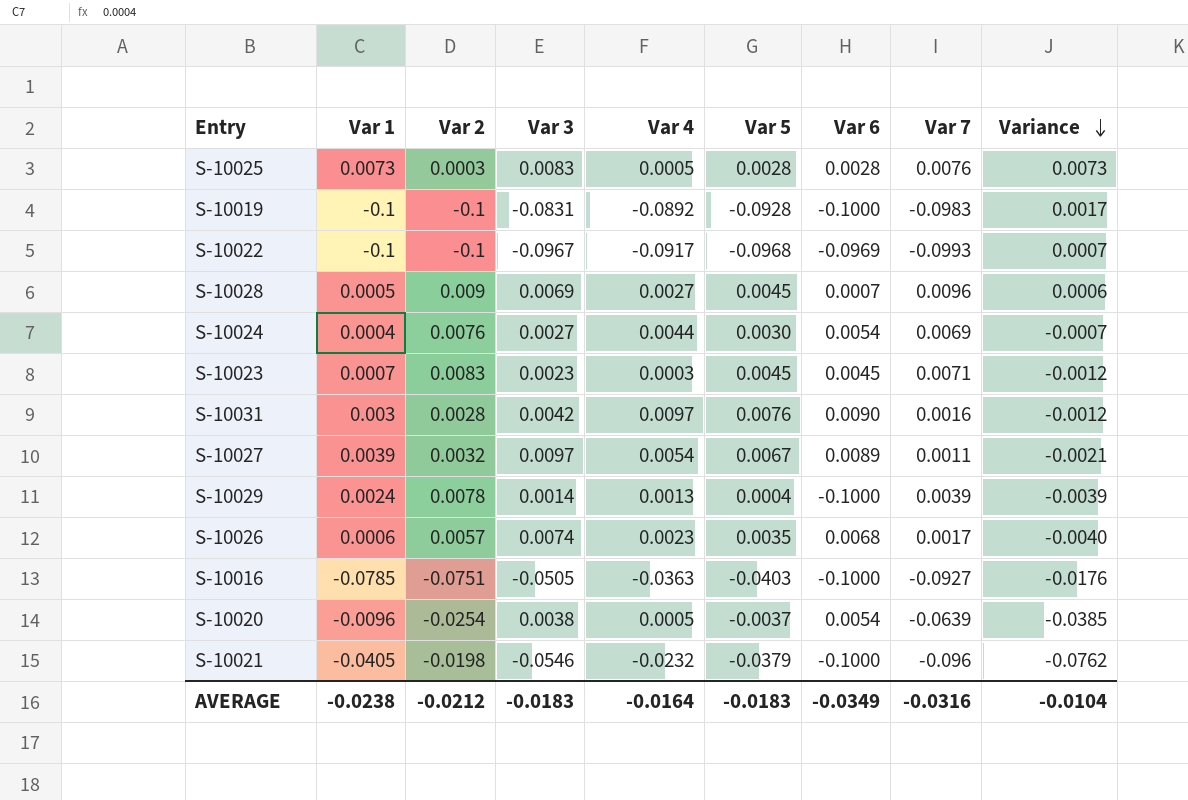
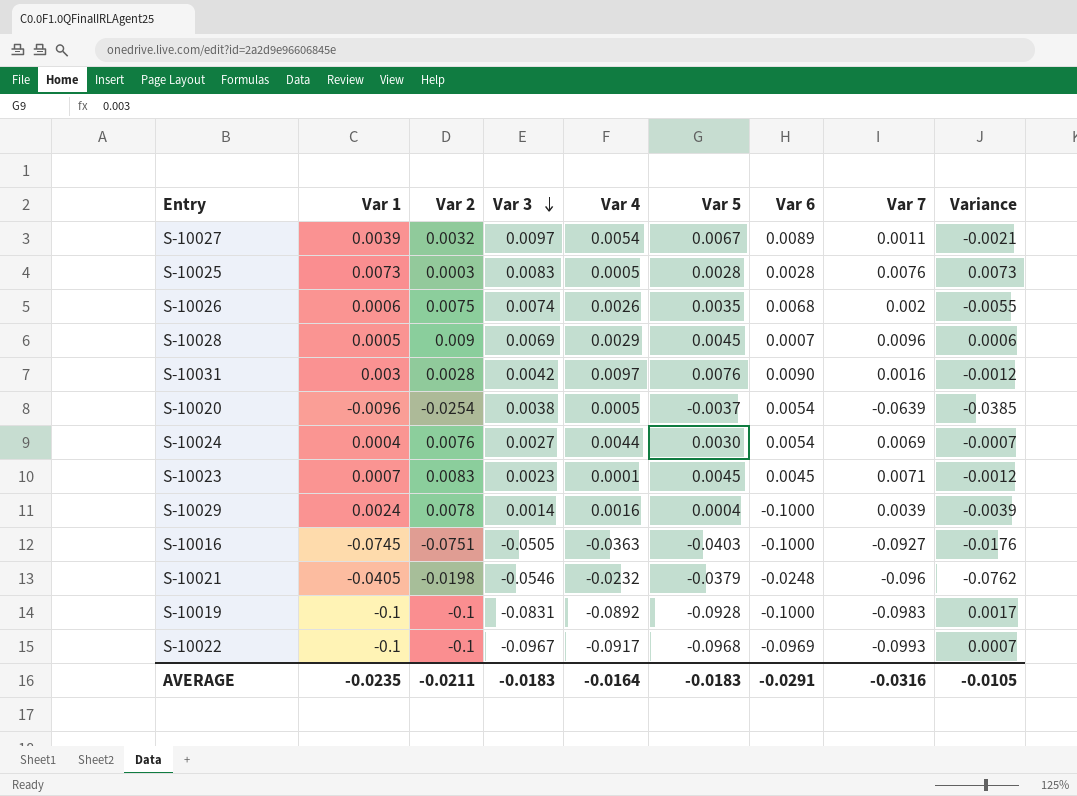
row order: Variance descending -> Var 3 descending
S-10026 | Var 2: 0.0057 -> 0.0075
S-10026 | Var 4: 0.0023 -> 0.0026
S-10026 | Var 7: 0.0017 -> 0.002
S-10026 | Variance: -0.0040 -> -0.0055
S-10028 | Var 4: 0.0027 -> 0.0029
S-10023 | Var 4: 0.0003 -> 0.0001
S-10029 | Var 4: 0.0013 -> 0.0016
S-10016 | Var 1: -0.0785 -> -0.0745
S-10021 | Var 6: -0.1000 -> -0.0248
AVERAGE | Var 1: -0.0238 -> -0.0235
AVERAGE | Var 2: -0.0212 -> -0.0211
AVERAGE | Var 6: -0.0349 -> -0.0291
AVERAGE | Variance: -0.0104 -> -0.0105

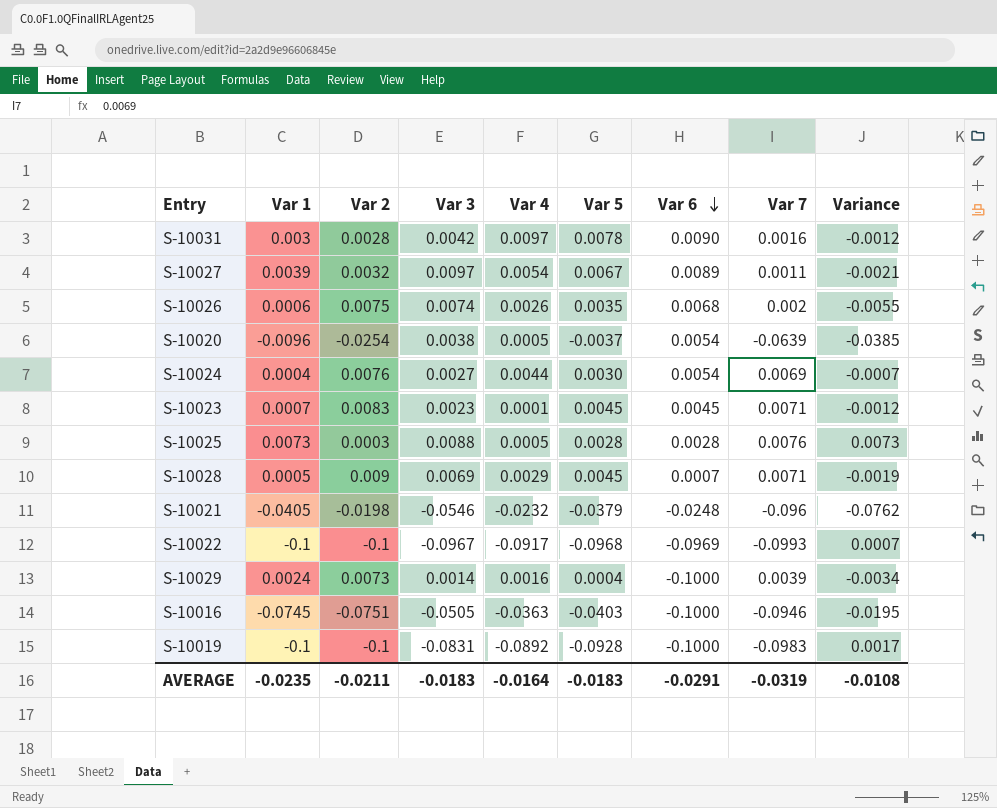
row order: Var 3 descending -> Var 6 descending
S-10031 | Var 5: 0.0076 -> 0.0078
S-10025 | Var 3: 0.0083 -> 0.0088
S-10028 | Var 7: 0.0096 -> 0.0071
S-10028 | Variance: 0.0006 -> -0.0019
S-10029 | Var 2: 0.0078 -> 0.0073
S-10029 | Variance: -0.0039 -> -0.0034
S-10016 | Var 7: -0.0927 -> -0.0946
S-10016 | Variance: -0.0176 -> -0.0195
AVERAGE | Var 7: -0.0316 -> -0.0319
AVERAGE | Variance: -0.0105 -> -0.0108

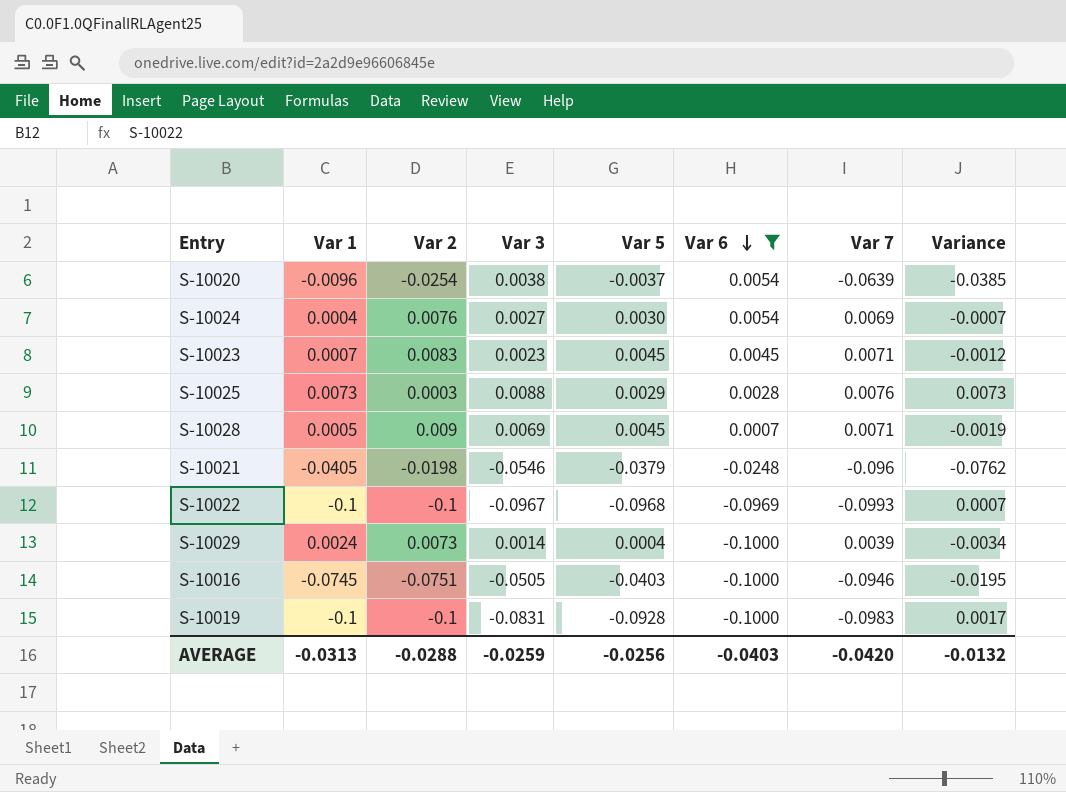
filter: none -> Var 6 <= 0.0054
column Var 4 | position: 5 -> none
S-10025 | Var 5: 0.0028 -> 0.0029
AVERAGE | Var 1: -0.0235 -> -0.0313
AVERAGE | Var 2: -0.0211 -> -0.0288
AVERAGE | Var 3: -0.0183 -> -0.0259
AVERAGE | Var 5: -0.0183 -> -0.0256
AVERAGE | Var 6: -0.0291 -> -0.0403
AVERAGE | Var 7: -0.0319 -> -0.0420
AVERAGE | Variance: -0.0108 -> -0.0132

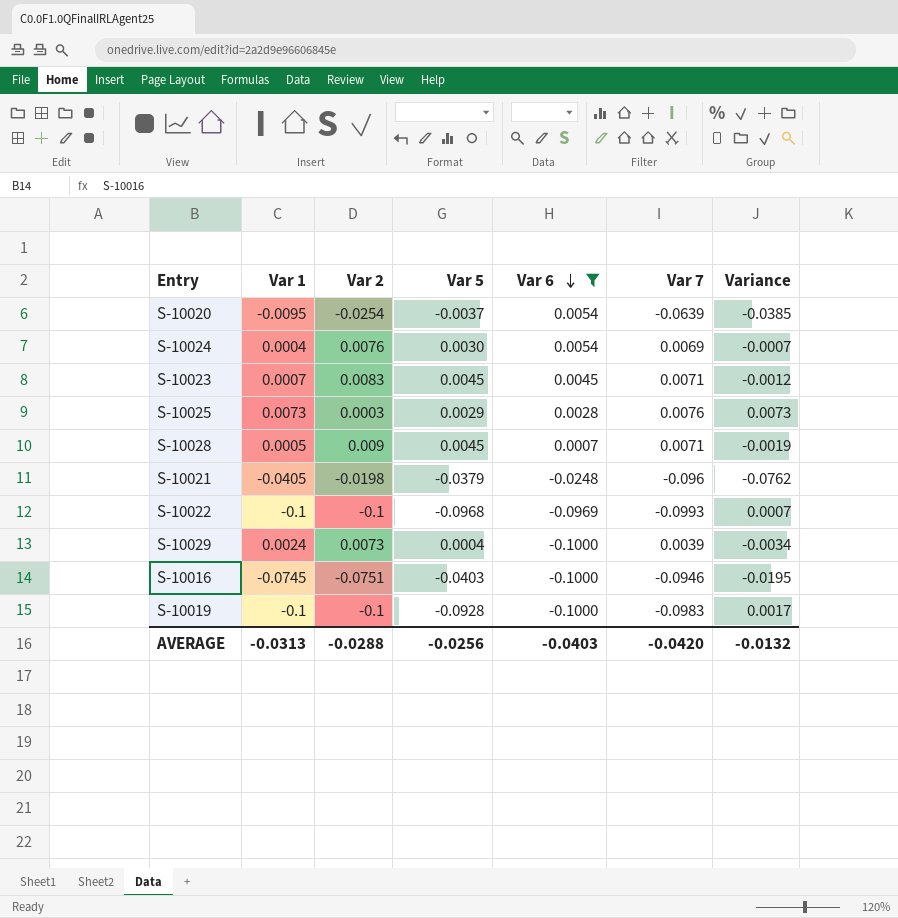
column Var 3 | position: 4 -> none
S-10020 | Var 1: -0.0096 -> -0.0095

